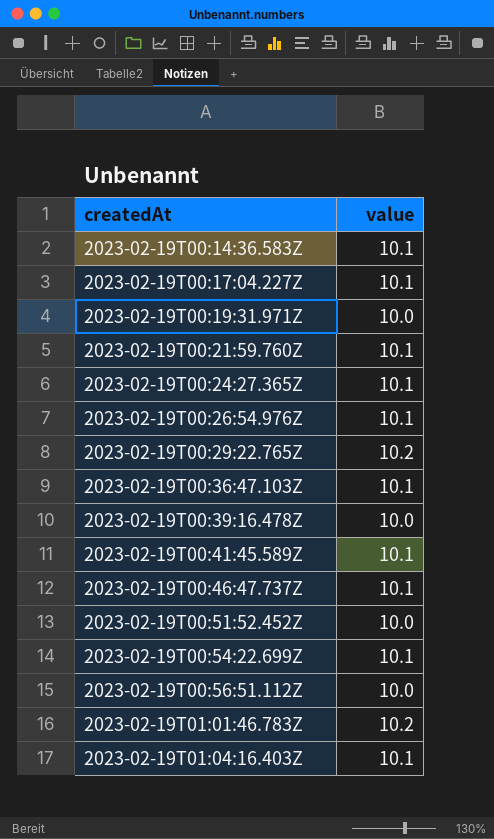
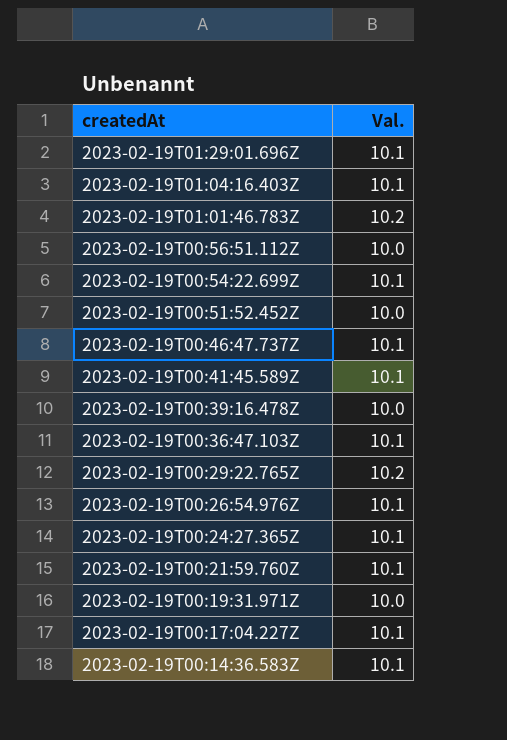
row order: createdAt ascending -> createdAt descending
column name: value -> Val.
row 2023-02-19T01:29:01.696Z: none -> 10.1

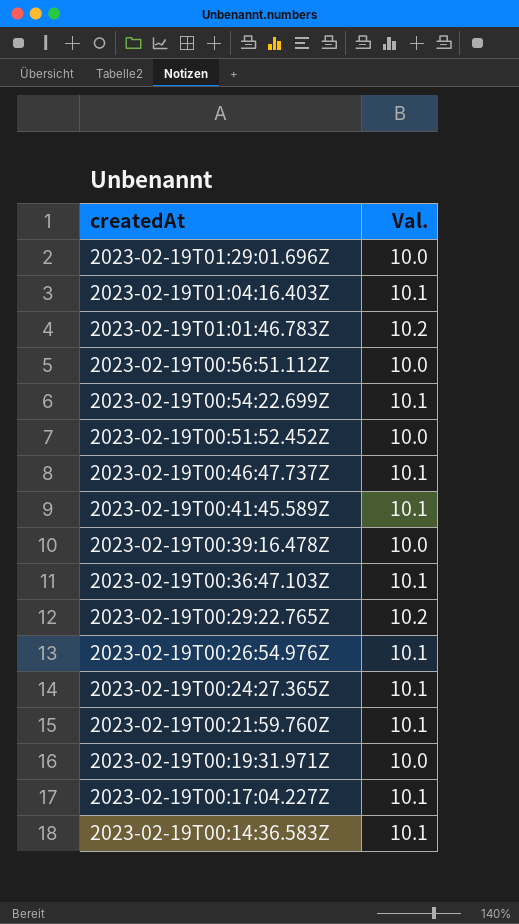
2023-02-19T01:29:01.696Z | Val.: 10.1 -> 10.0

